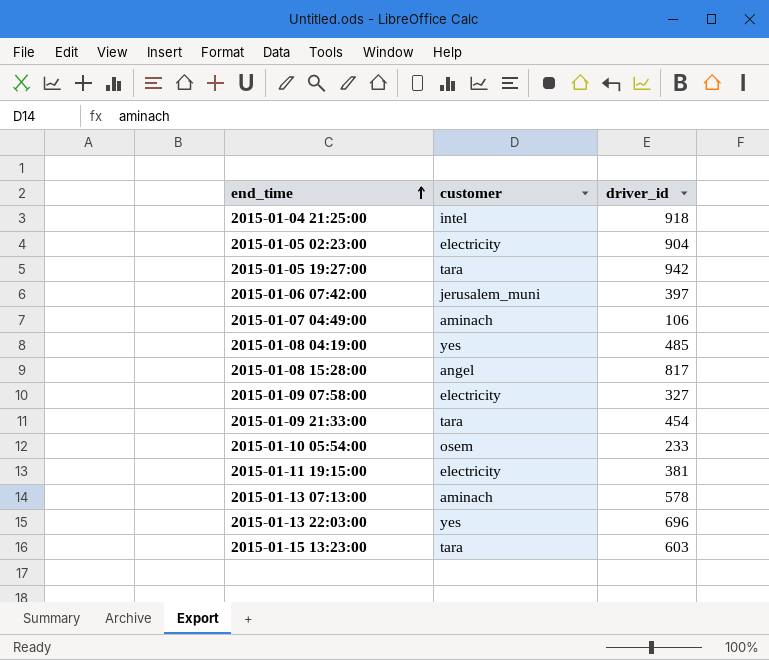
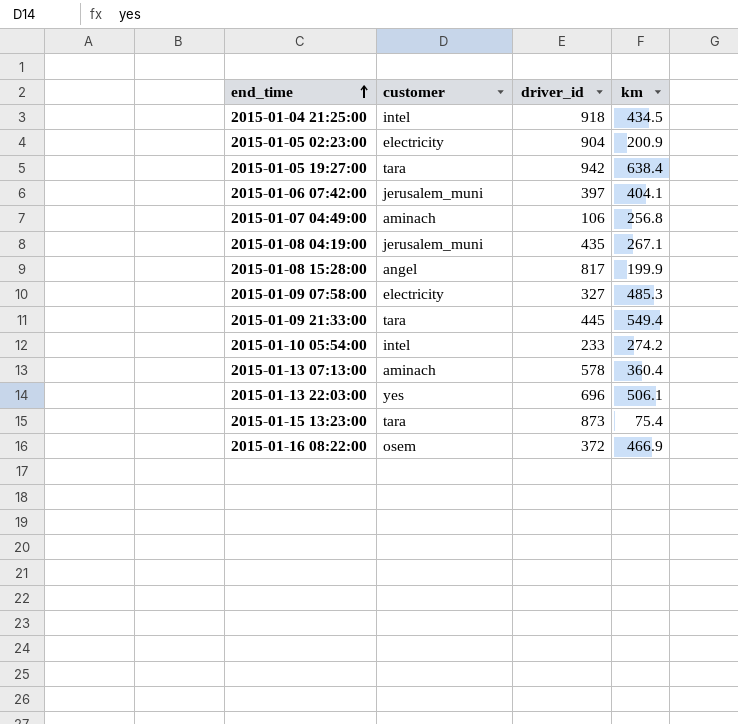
column km | position: none -> 4
row 2015-01-11 19:15:00: electricity | 381 -> none
2015-01-08 04:19:00 | customer: yes -> jerusalem_muni
2015-01-08 04:19:00 | driver_id: 485 -> 435
2015-01-09 21:33:00 | driver_id: 454 -> 445
2015-01-10 05:54:00 | customer: osem -> intel
2015-01-15 13:23:00 | driver_id: 603 -> 873
row 2015-01-16 08:22:00: none -> osem | 372 | 466.9

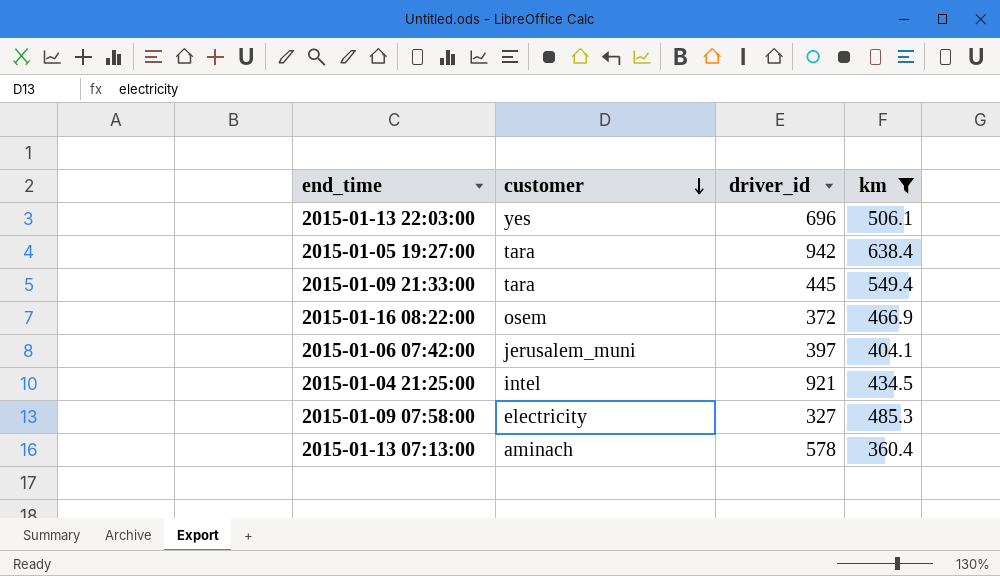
filter: none -> km >= 360.4
row order: end_time ascending -> customer descending
2015-01-04 21:25:00 | driver_id: 918 -> 921

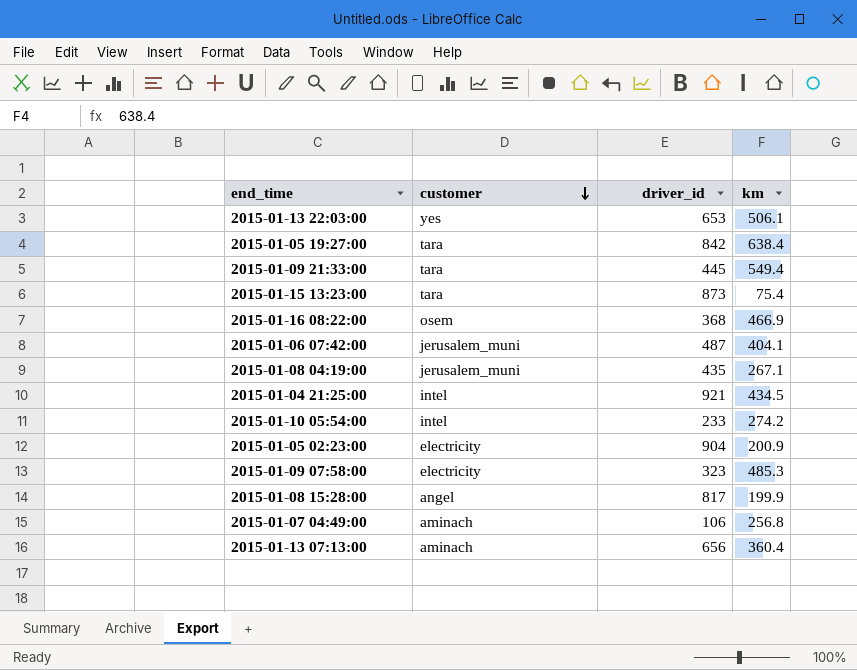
filter: km >= 360.4 -> none
2015-01-13 22:03:00 | driver_id: 696 -> 653
2015-01-05 19:27:00 | driver_id: 942 -> 842
2015-01-16 08:22:00 | driver_id: 372 -> 368
2015-01-06 07:42:00 | driver_id: 397 -> 487
2015-01-09 07:58:00 | driver_id: 327 -> 323
2015-01-13 07:13:00 | driver_id: 578 -> 656

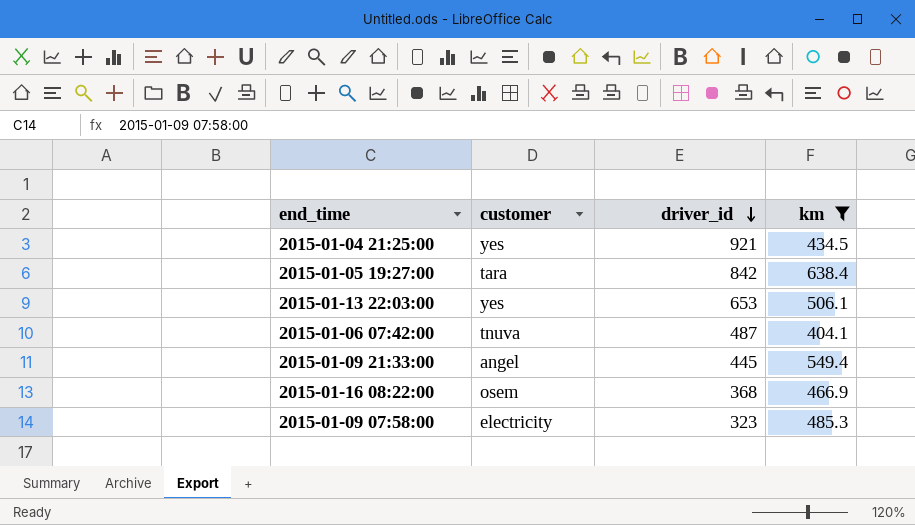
filter: none -> km >= 404.1
row order: customer descending -> driver_id descending
2015-01-04 21:25:00 | customer: intel -> yes
2015-01-06 07:42:00 | customer: jerusalem_muni -> tnuva
2015-01-09 21:33:00 | customer: tara -> angel

